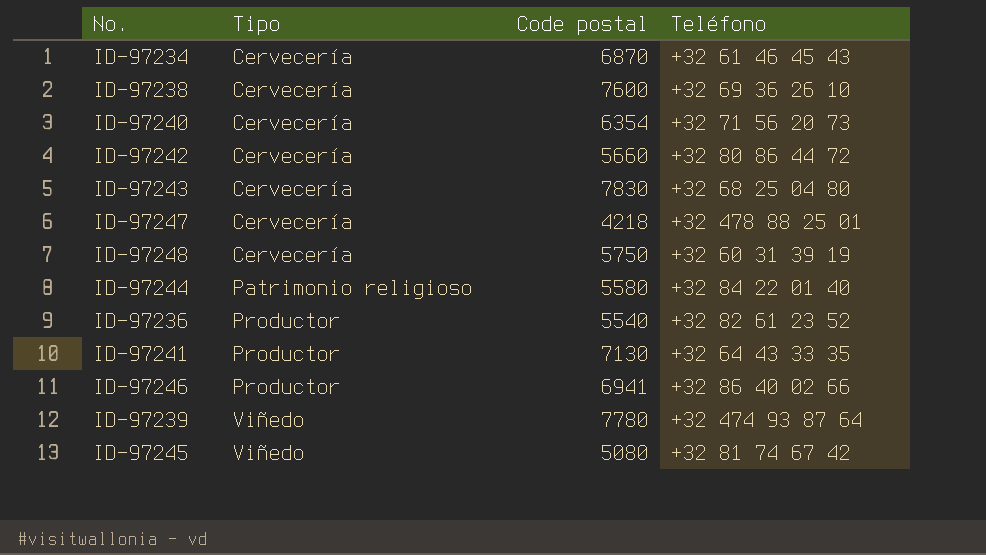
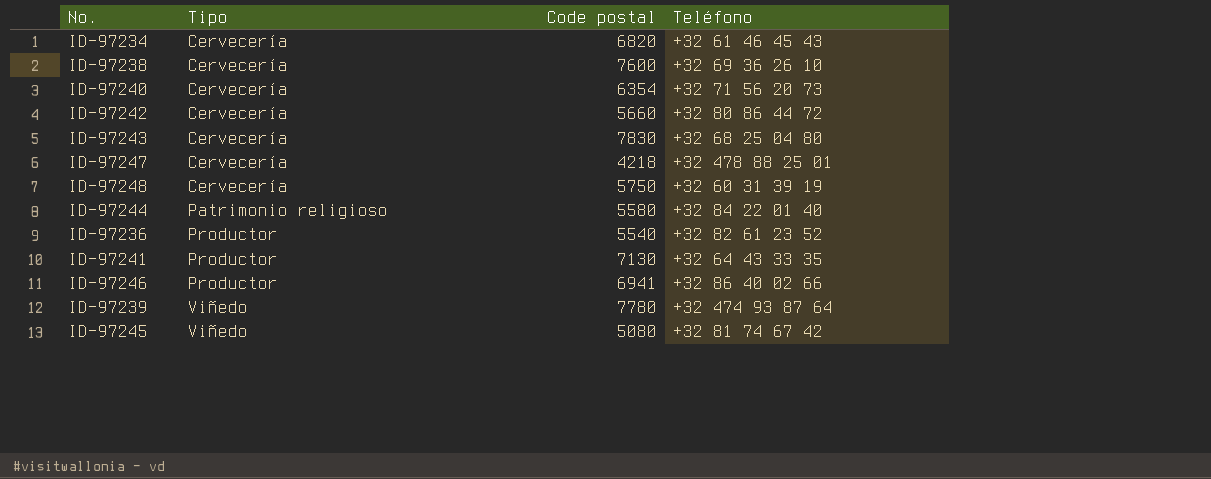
ID-97234 | Code postal: 6870 -> 6820

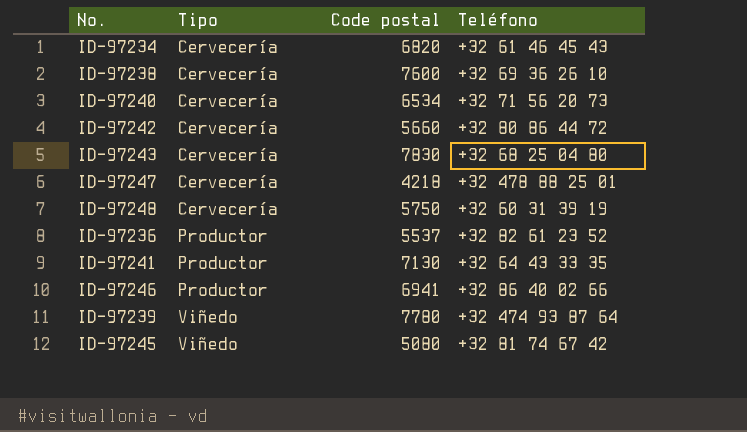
row ID-97244: Patrimonio religioso | 5580 | +32 84 22 01 40 -> none
ID-97240 | Code postal: 6354 -> 6534
ID-97236 | Code postal: 5540 -> 5537

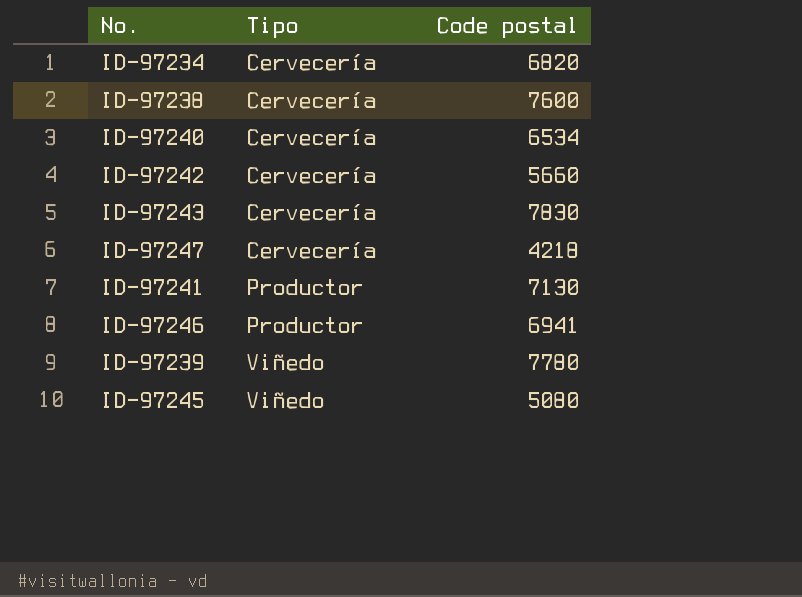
column Teléfono | position: 4 -> none
row ID-97248: Cervecería | 5750 | +32 60 31 39 19 -> none
row ID-97236: Productor | 5537 | +32 82 61 23 52 -> none

